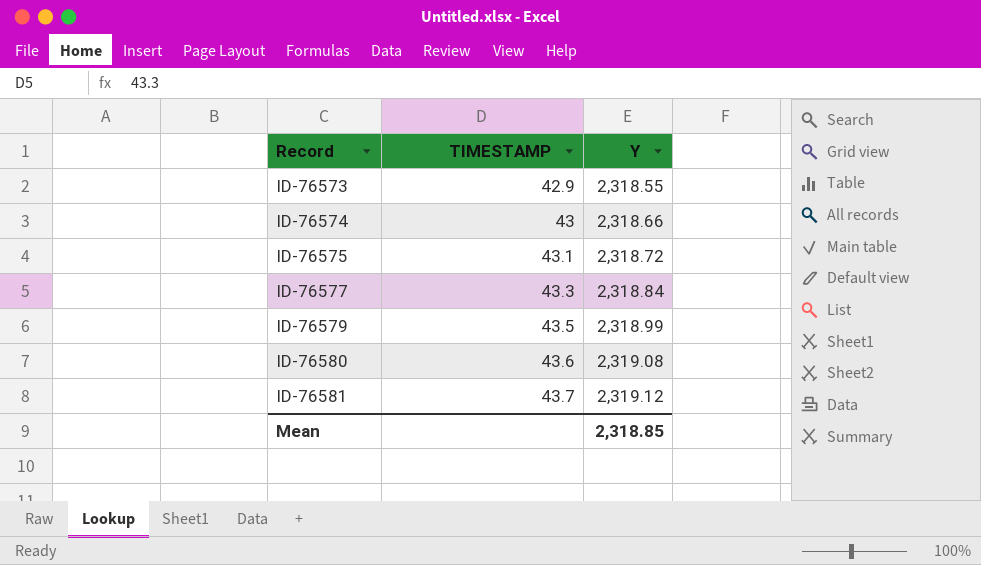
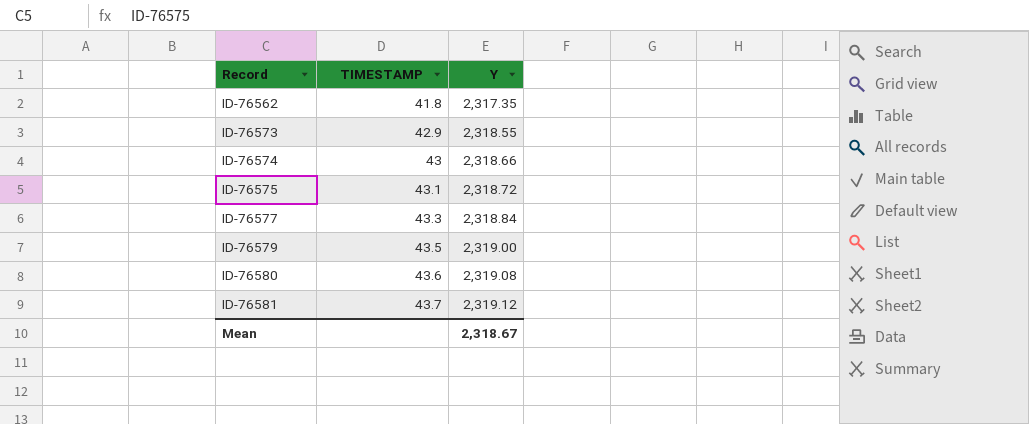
row ID-76562: none -> 41.8 | 2,317.35
ID-76579 | Y: 2,318.99 -> 2,319.00
Mean | Y: 2,318.85 -> 2,318.67

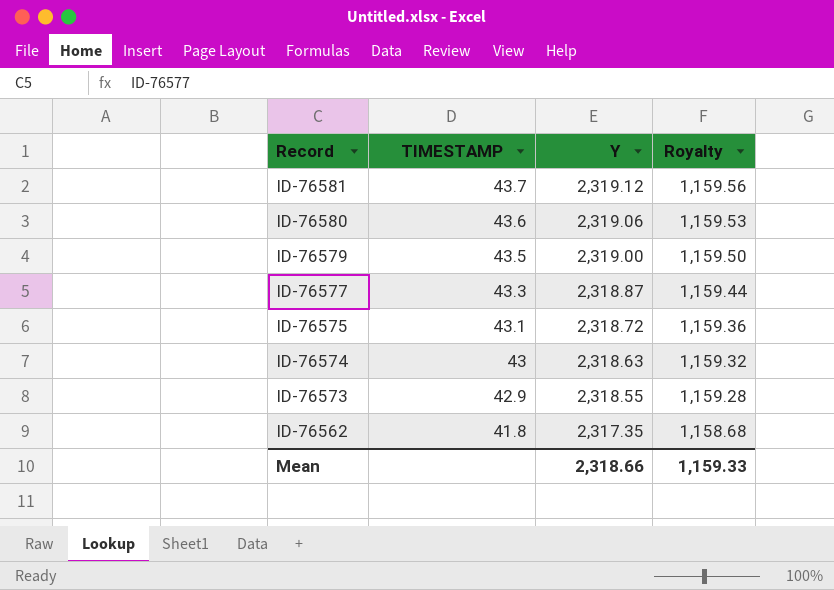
row order: Record ascending -> Record descending
column Royalty | formula: none -> [Y] * 0.5
ID-76580 | Y: 2,319.08 -> 2,319.06
ID-76577 | Y: 2,318.84 -> 2,318.87
ID-76574 | Y: 2,318.66 -> 2,318.63
Mean | Y: 2,318.67 -> 2,318.66

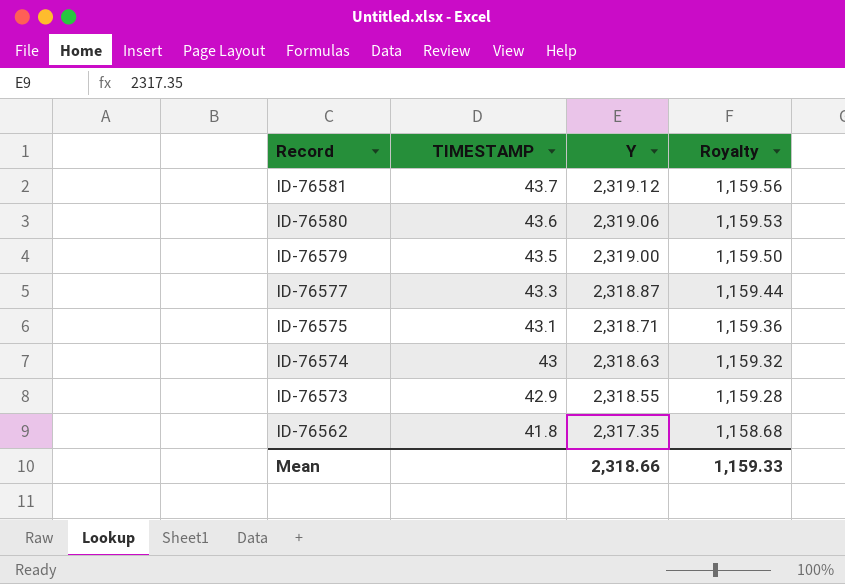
ID-76575 | Y: 2,318.72 -> 2,318.71

